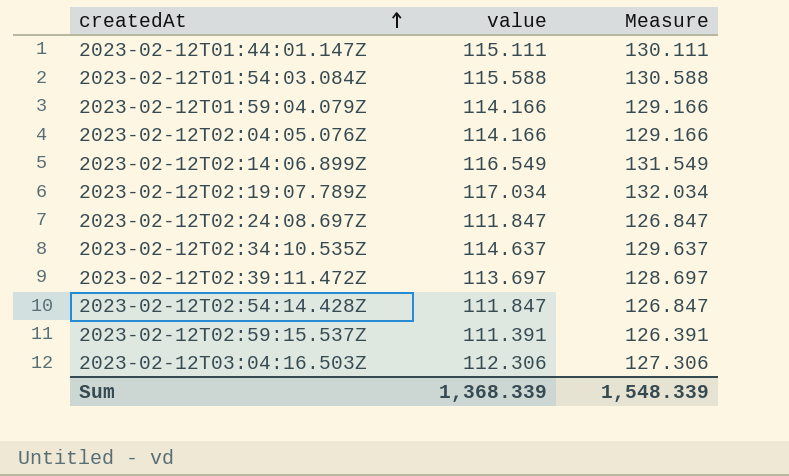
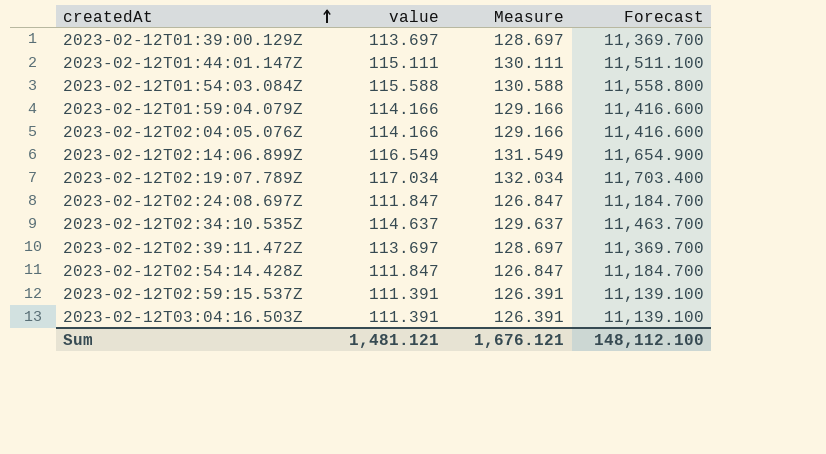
column Forecast | formula: none -> [value] * 100
row 2023-02-12T01:39:00.129Z: none -> 113.697 | 128.697 | 11,369.700
2023-02-12T03:04:16.503Z | value: 112.306 -> 111.391
2023-02-12T03:04:16.503Z | Measure: 127.306 -> 126.391
Sum | value: 1,368.339 -> 1,481.121
Sum | Measure: 1,548.339 -> 1,676.121

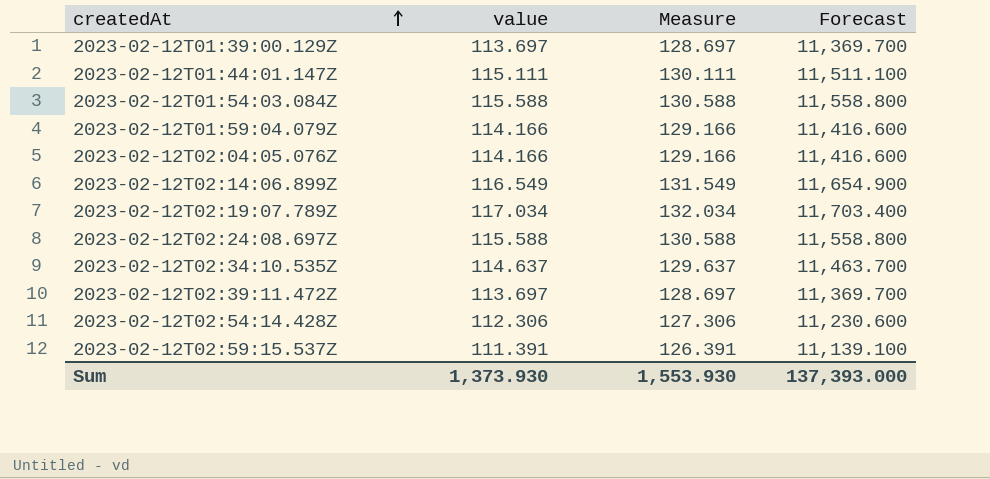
row 2023-02-12T03:04:16.503Z: 111.391 | 126.391 | 11,139.100 -> none
2023-02-12T02:24:08.697Z | value: 111.847 -> 115.588
2023-02-12T02:24:08.697Z | Measure: 126.847 -> 130.588
2023-02-12T02:24:08.697Z | Forecast: 11,184.700 -> 11,558.800
2023-02-12T02:54:14.428Z | value: 111.847 -> 112.306
2023-02-12T02:54:14.428Z | Measure: 126.847 -> 127.306
2023-02-12T02:54:14.428Z | Forecast: 11,184.700 -> 11,230.600
Sum | value: 1,481.121 -> 1,373.930
Sum | Measure: 1,676.121 -> 1,553.930
Sum | Forecast: 148,112.100 -> 137,393.000

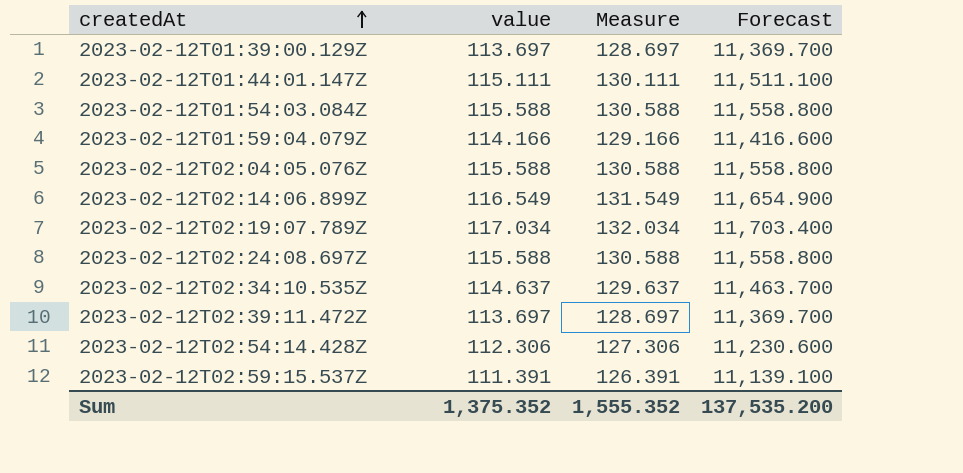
2023-02-12T02:04:05.076Z | value: 114.166 -> 115.588
2023-02-12T02:04:05.076Z | Measure: 129.166 -> 130.588
2023-02-12T02:04:05.076Z | Forecast: 11,416.600 -> 11,558.800
Sum | value: 1,373.930 -> 1,375.352
Sum | Measure: 1,553.930 -> 1,555.352
Sum | Forecast: 137,393.000 -> 137,535.200

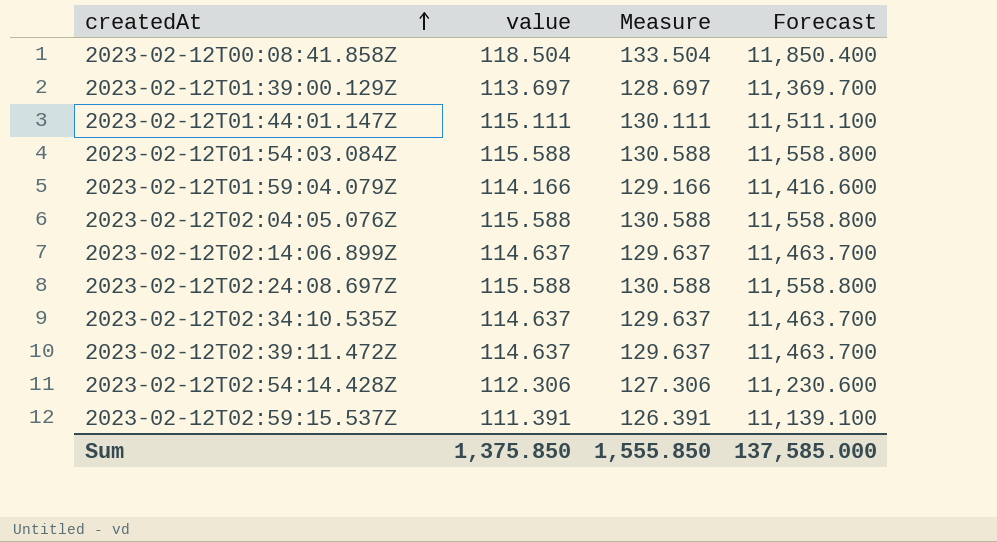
row 2023-02-12T02:19:07.789Z: 117.034 | 132.034 | 11,703.400 -> none
row 2023-02-12T00:08:41.858Z: none -> 118.504 | 133.504 | 11,850.400
2023-02-12T02:14:06.899Z | value: 116.549 -> 114.637
2023-02-12T02:14:06.899Z | Measure: 131.549 -> 129.637
2023-02-12T02:14:06.899Z | Forecast: 11,654.900 -> 11,463.700
2023-02-12T02:39:11.472Z | value: 113.697 -> 114.637
2023-02-12T02:39:11.472Z | Measure: 128.697 -> 129.637
2023-02-12T02:39:11.472Z | Forecast: 11,369.700 -> 11,463.700
Sum | value: 1,375.352 -> 1,375.850
Sum | Measure: 1,555.352 -> 1,555.850
Sum | Forecast: 137,535.200 -> 137,585.000

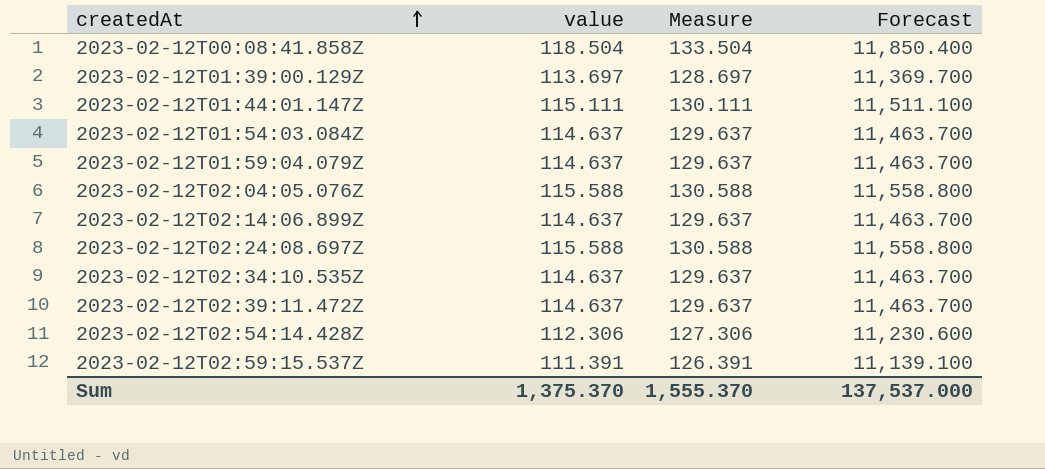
2023-02-12T01:54:03.084Z | value: 115.588 -> 114.637
2023-02-12T01:54:03.084Z | Measure: 130.588 -> 129.637
2023-02-12T01:54:03.084Z | Forecast: 11,558.800 -> 11,463.700
2023-02-12T01:59:04.079Z | value: 114.166 -> 114.637
2023-02-12T01:59:04.079Z | Measure: 129.166 -> 129.637
2023-02-12T01:59:04.079Z | Forecast: 11,416.600 -> 11,463.700
Sum | value: 1,375.850 -> 1,375.370
Sum | Measure: 1,555.850 -> 1,555.370
Sum | Forecast: 137,585.000 -> 137,537.000

